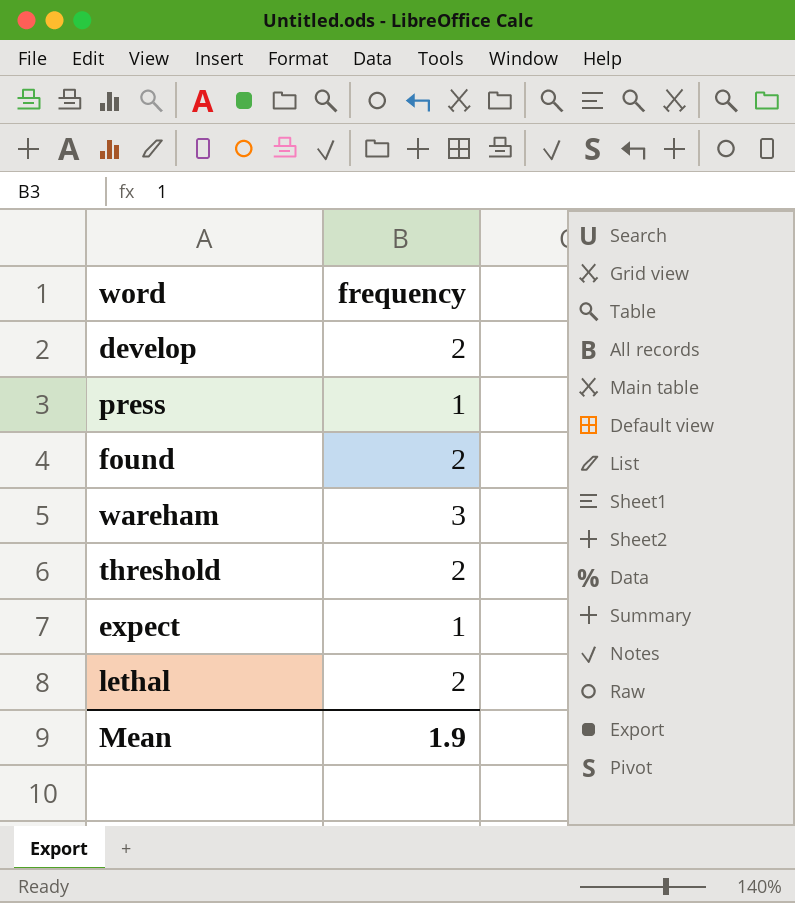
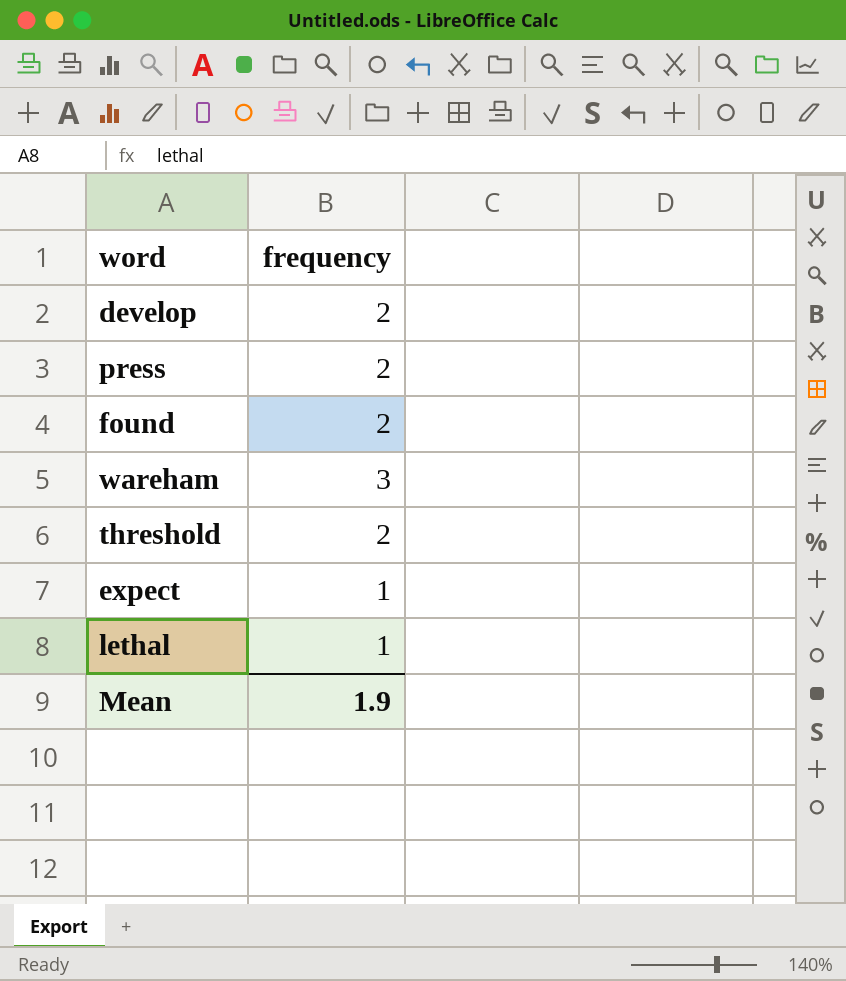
press | frequency: 1 -> 2
lethal | frequency: 2 -> 1

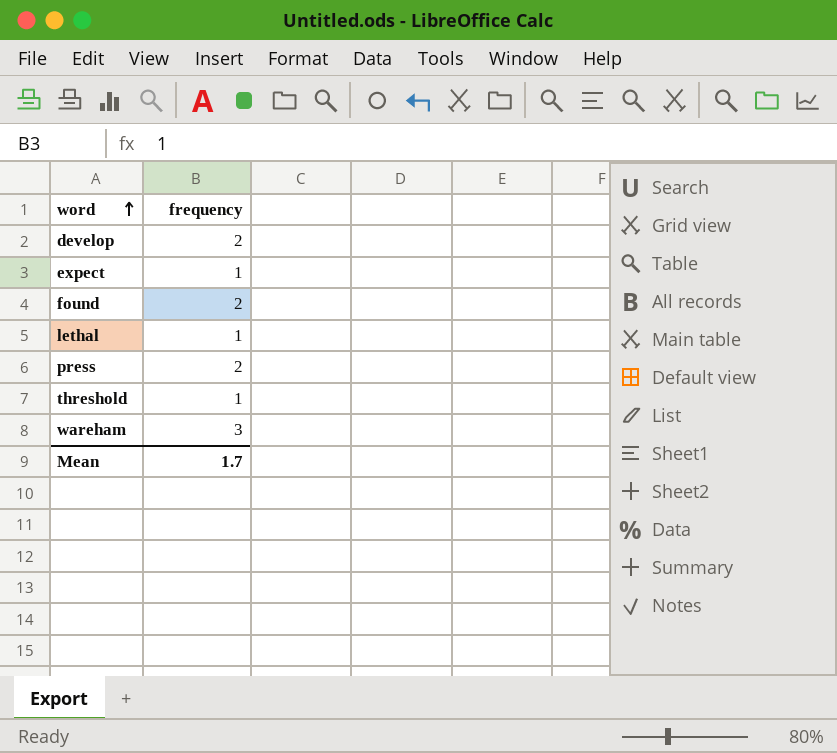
row order: none -> word ascending
threshold | frequency: 2 -> 1
Mean | frequency: 1.9 -> 1.7

